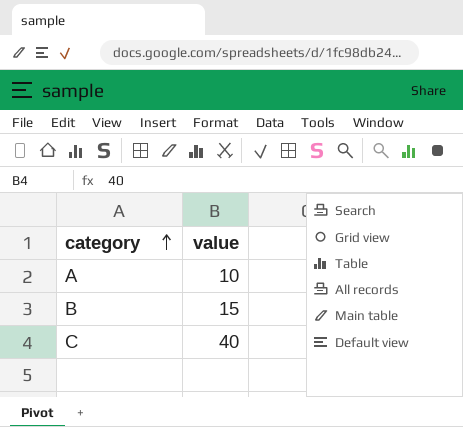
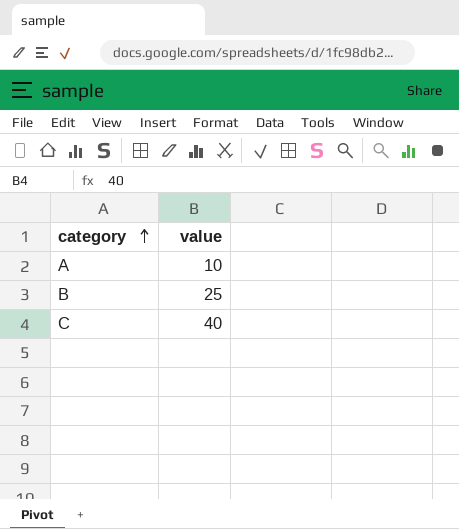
B | value: 15 -> 25

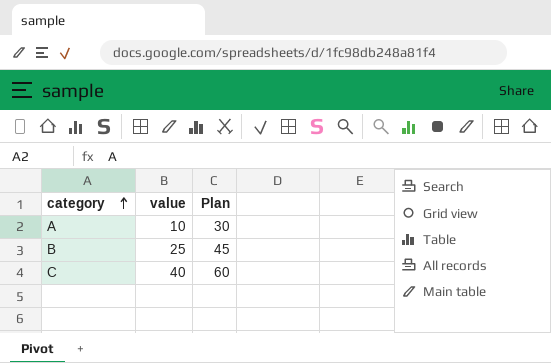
column Plan | formula: none -> [value] + 20

